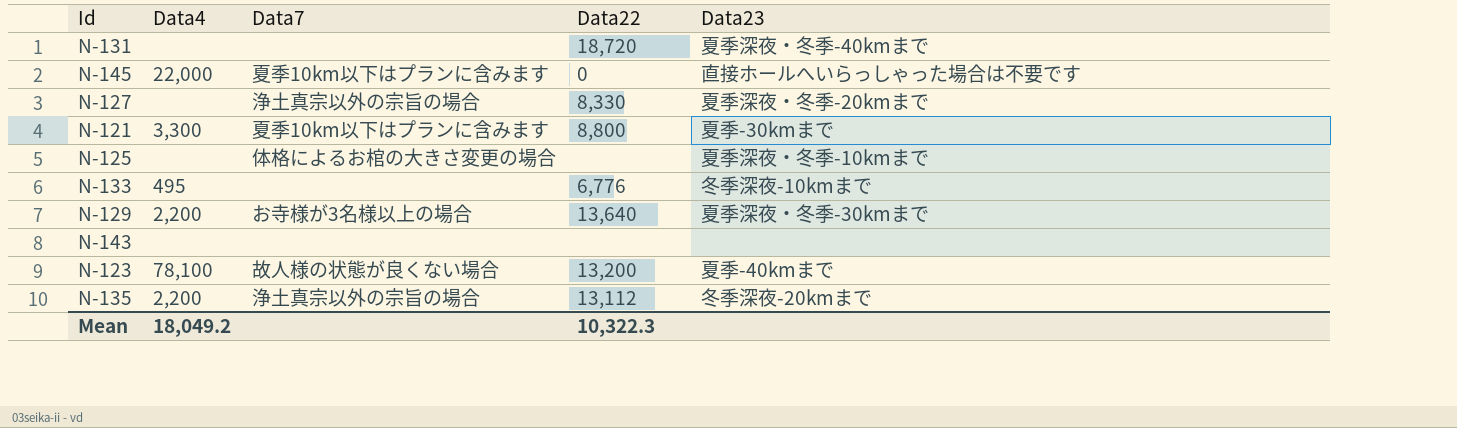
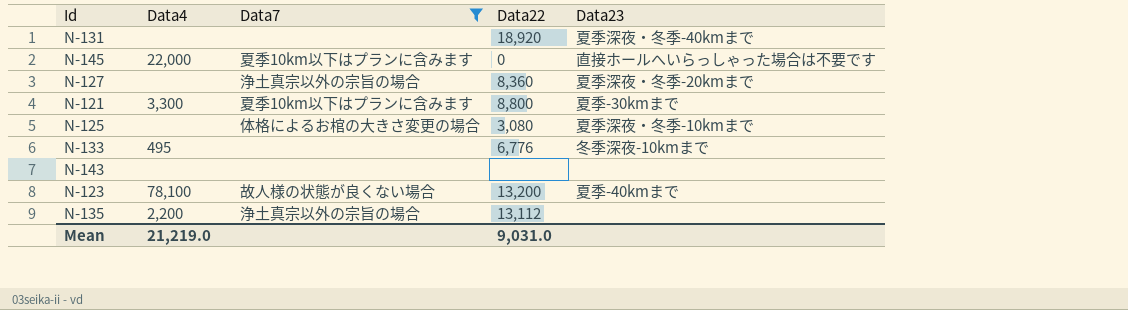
filter: none -> Data7 != お寺様が3名様以上の場合
N-131 | Data22: 18,720 -> 18,920
N-127 | Data22: 8,330 -> 8,360
N-125 | Data22: none -> 3,080
N-135 | Data23: 冬季深夜-20kmまで -> none
Mean | Data4: 18,049.2 -> 21,219.0
Mean | Data22: 10,322.3 -> 9,031.0

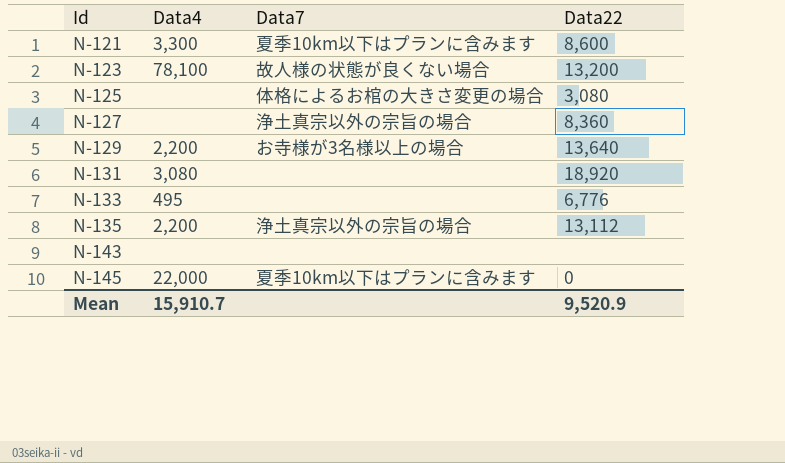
filter: Data7 != お寺様が3名様以上の場合 -> none
row order: none -> Id ascending
column Data23 | position: 5 -> none
N-121 | Data22: 8,800 -> 8,600
N-131 | Data4: none -> 3,080
Mean | Data4: 21,219.0 -> 15,910.7
Mean | Data22: 9,031.0 -> 9,520.9

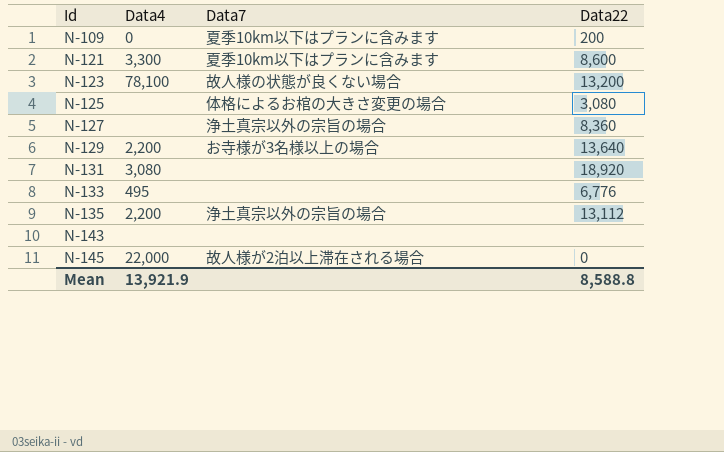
row N-109: none -> 0 | 夏季10km以下はプランに含みます | 200
N-145 | Data7: 夏季10km以下はプランに含みます -> 故人様が2泊以上滞在される場合
Mean | Data4: 15,910.7 -> 13,921.9
Mean | Data22: 9,520.9 -> 8,588.8

